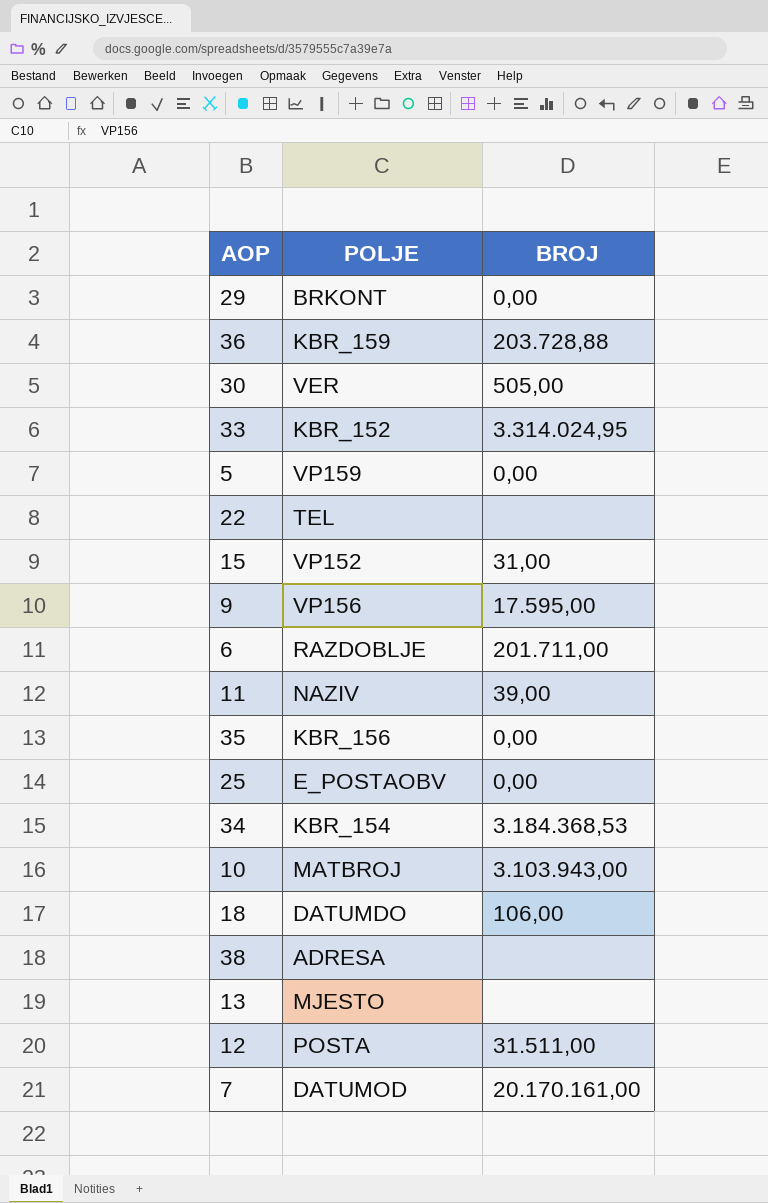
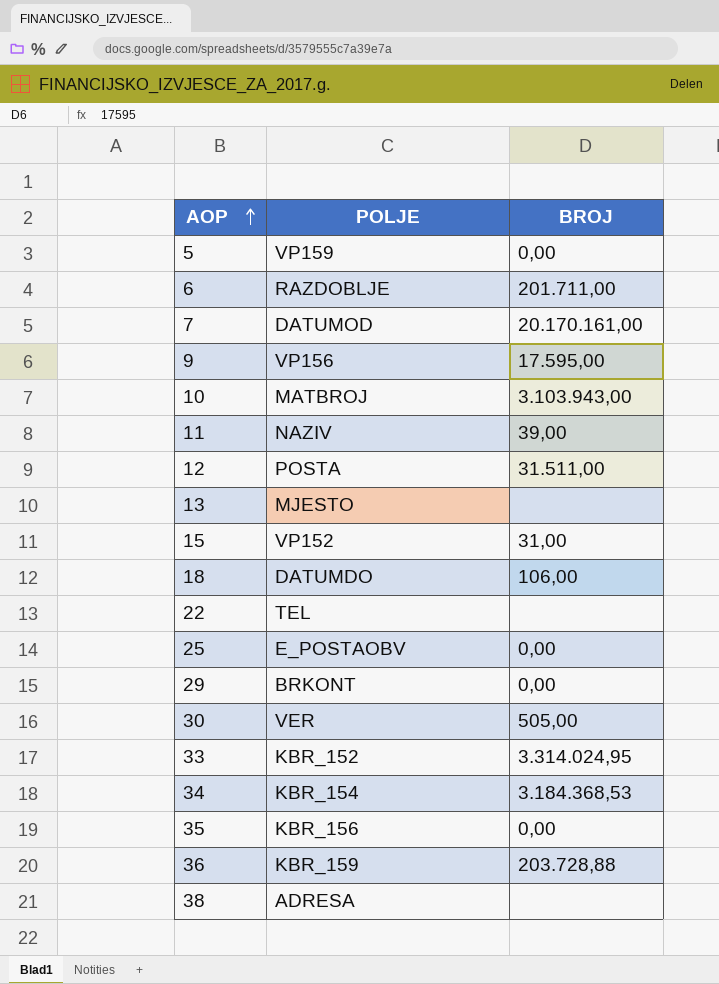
row order: none -> AOP ascending

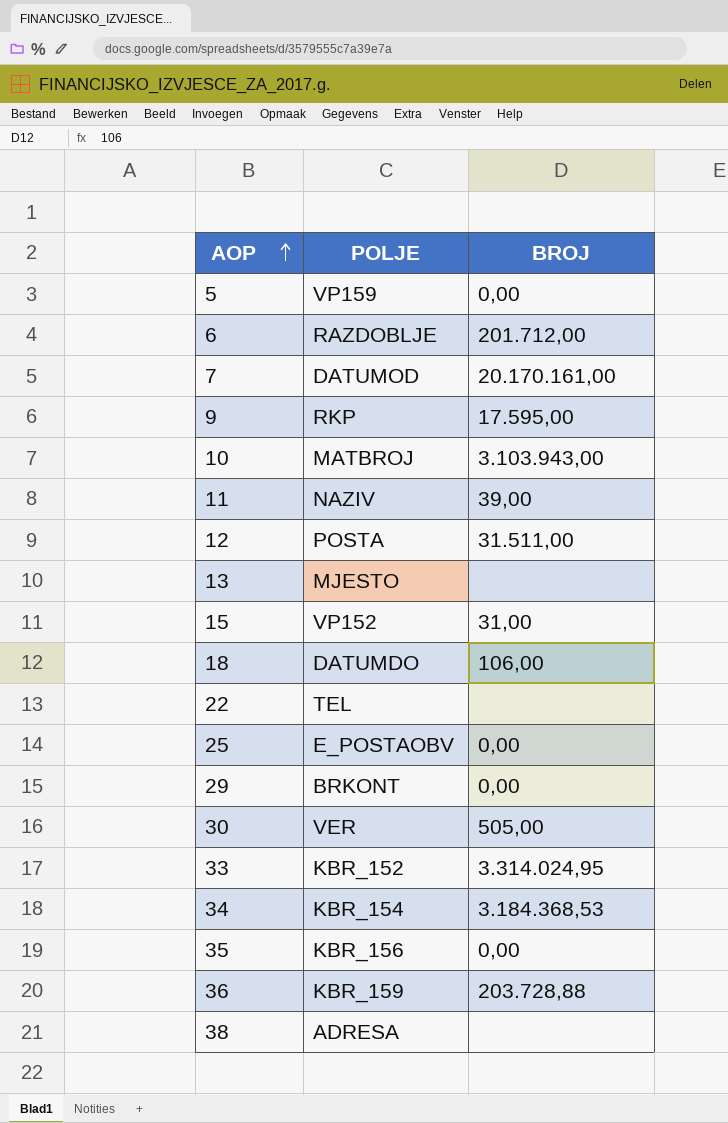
6 | BROJ: 201.711,00 -> 201.712,00
9 | POLJE: VP156 -> RKP

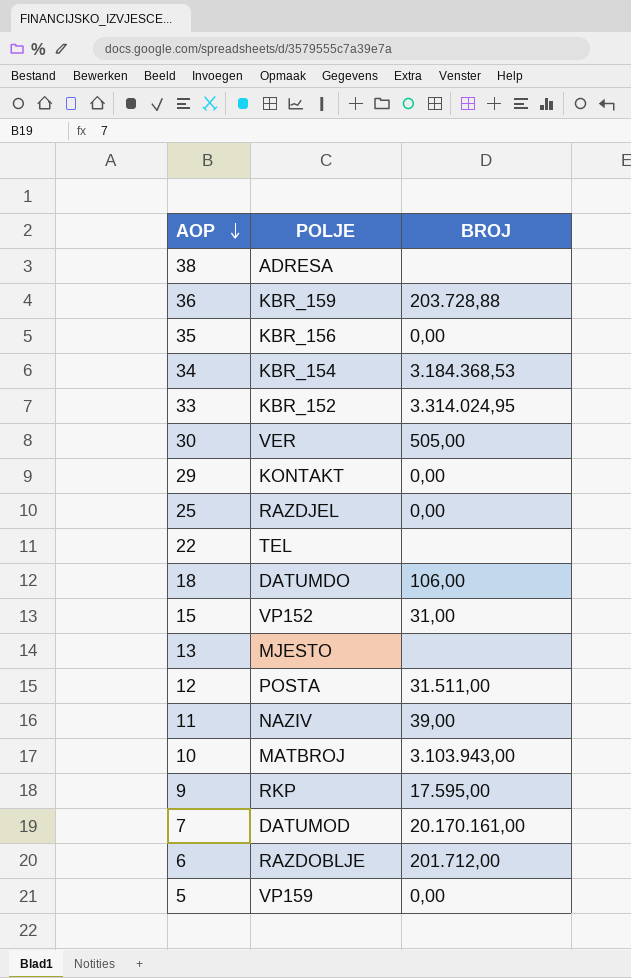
row order: AOP ascending -> AOP descending
29 | POLJE: BRKONT -> KONTAKT
25 | POLJE: E_POSTAOBV -> RAZDJEL

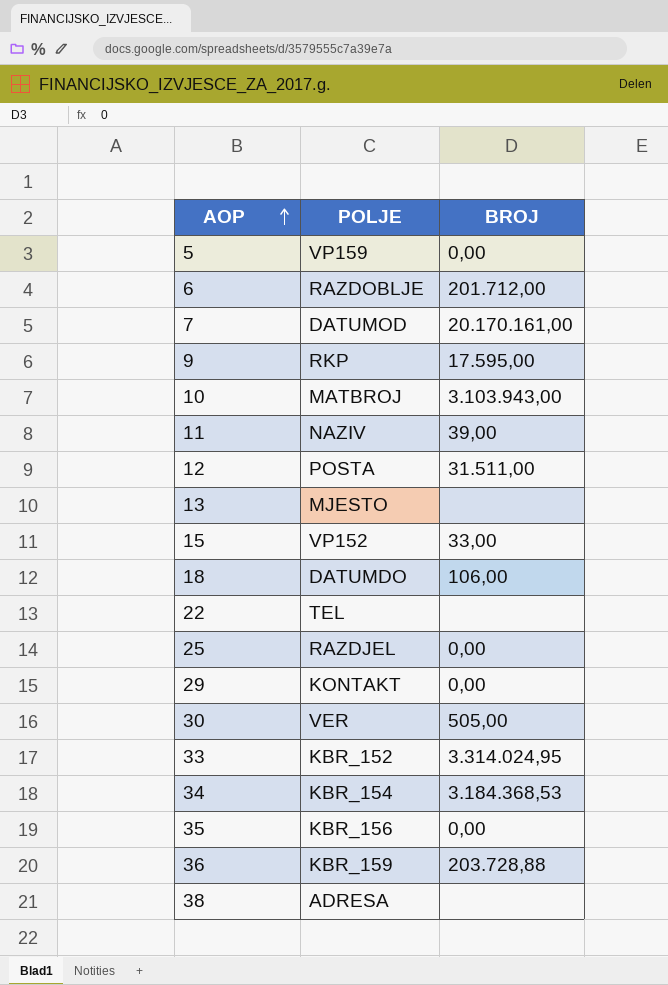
row order: AOP descending -> AOP ascending
15 | BROJ: 31,00 -> 33,00

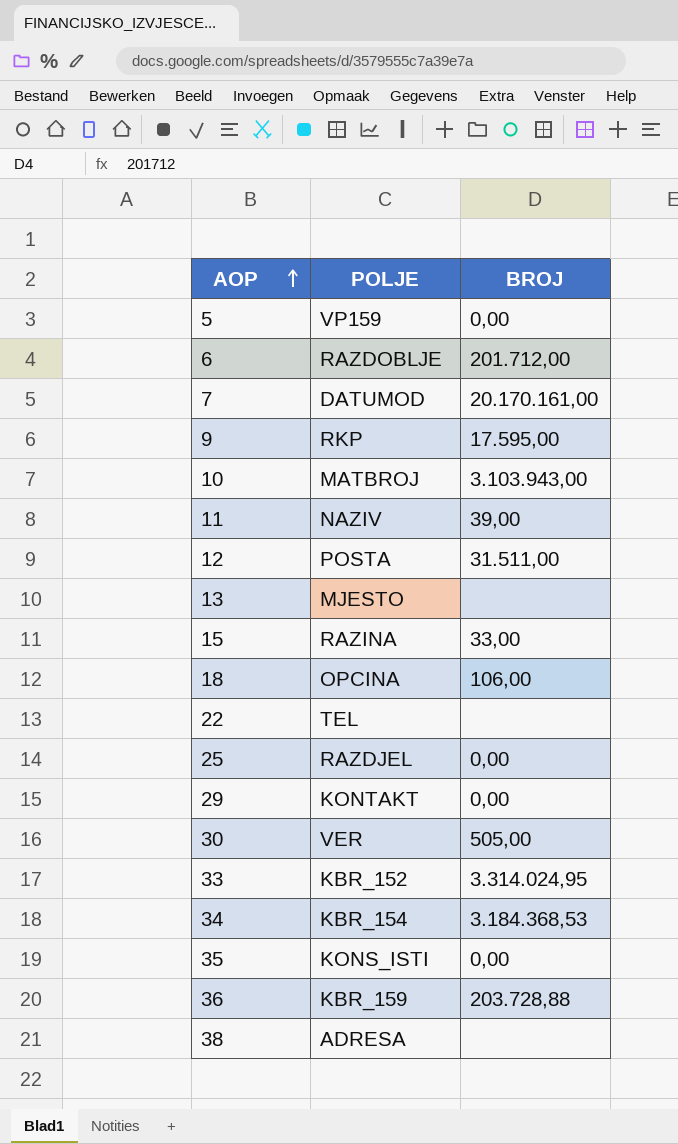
15 | POLJE: VP152 -> RAZINA
18 | POLJE: DATUMDO -> OPCINA
35 | POLJE: KBR_156 -> KONS_ISTI

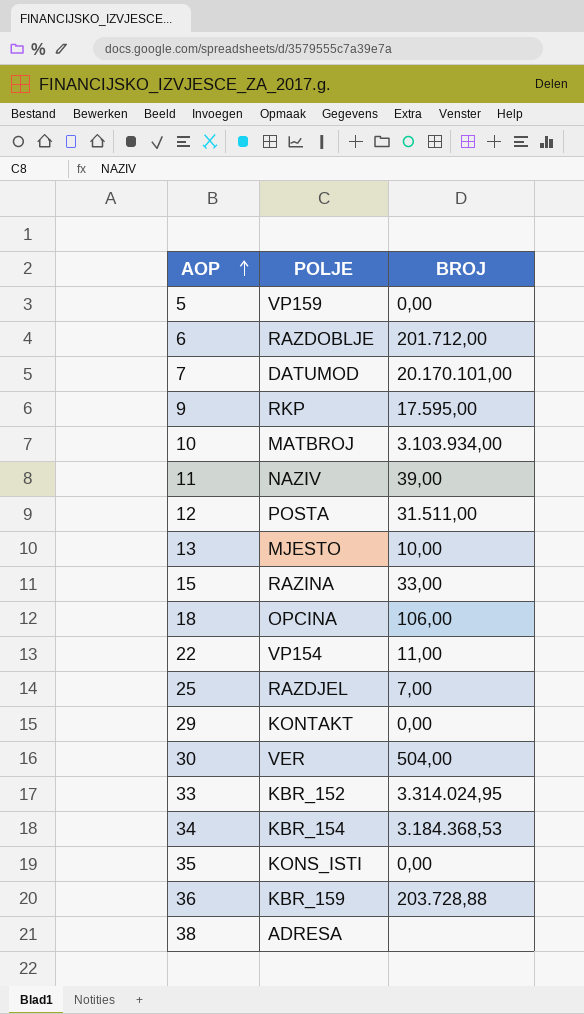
7 | BROJ: 20.170.161,00 -> 20.170.101,00
10 | BROJ: 3.103.943,00 -> 3.103.934,00
13 | BROJ: none -> 10,00
22 | POLJE: TEL -> VP154
22 | BROJ: none -> 11,00
25 | BROJ: 0,00 -> 7,00
30 | BROJ: 505,00 -> 504,00

